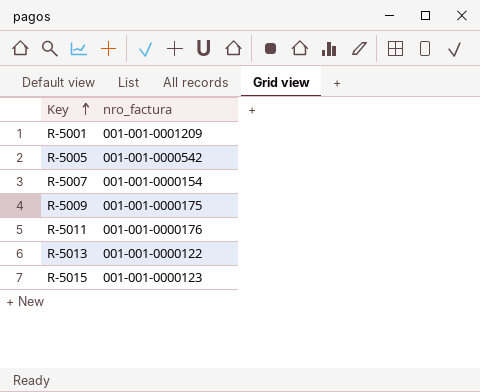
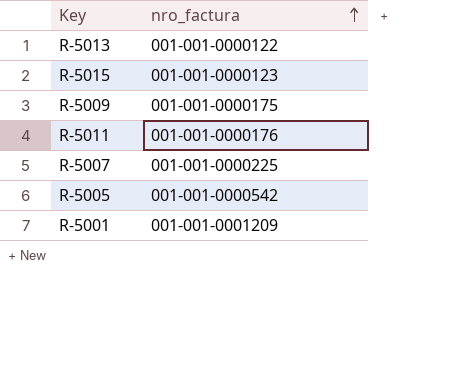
row order: Key ascending -> nro_factura ascending
R-5007 | nro_factura: 001-001-0000154 -> 001-001-0000225

